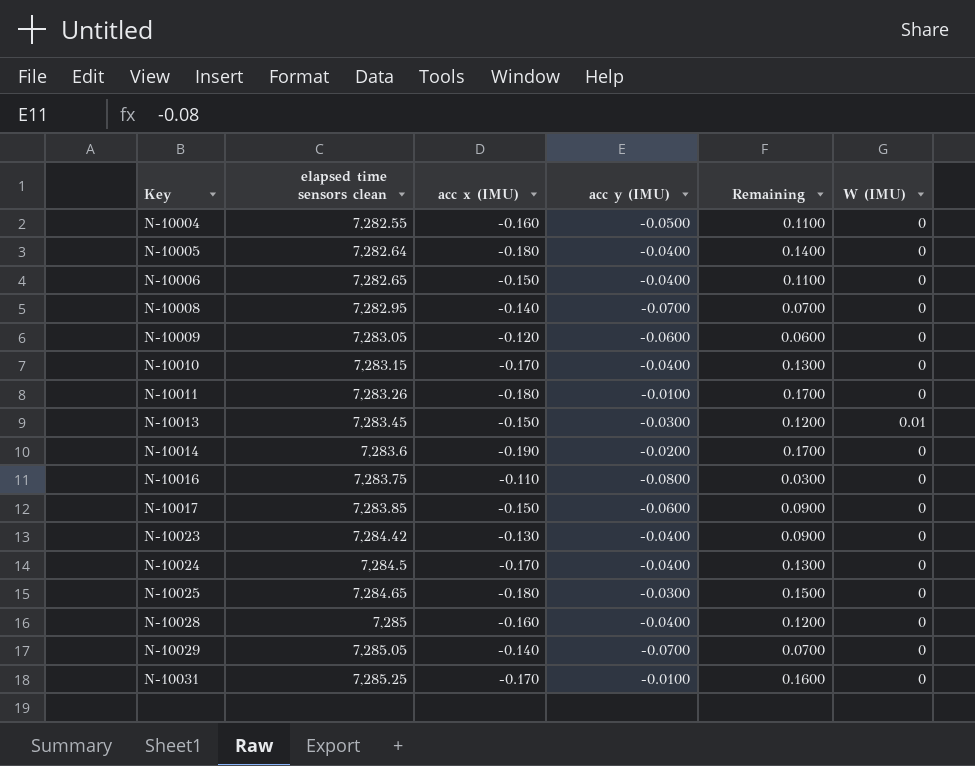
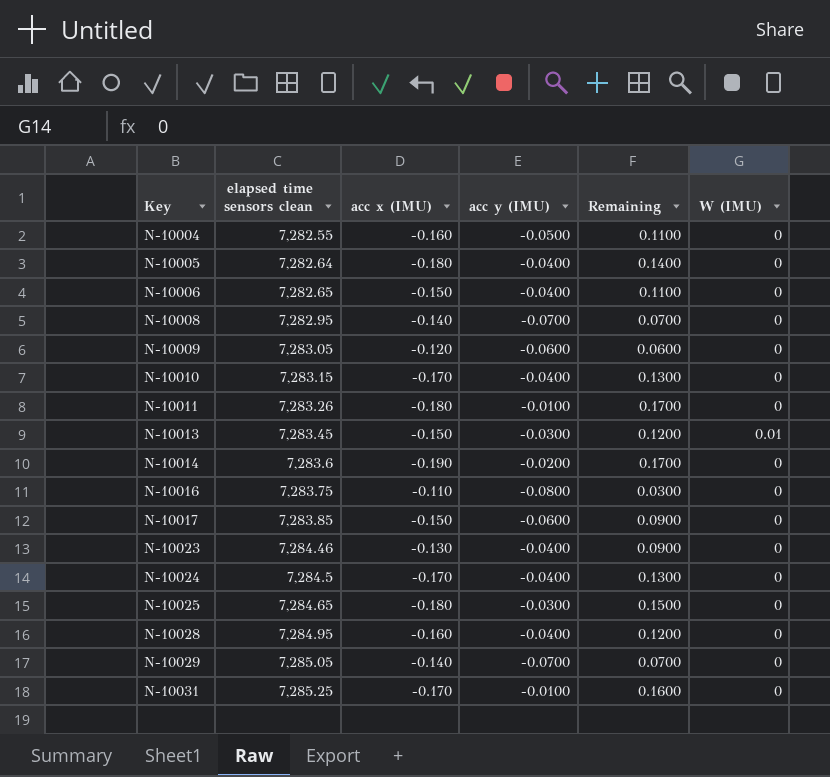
N-10023 | elapsed time sensors clean: 7,284.42 -> 7,284.46
N-10028 | elapsed time sensors clean: 7,285 -> 7,284.95

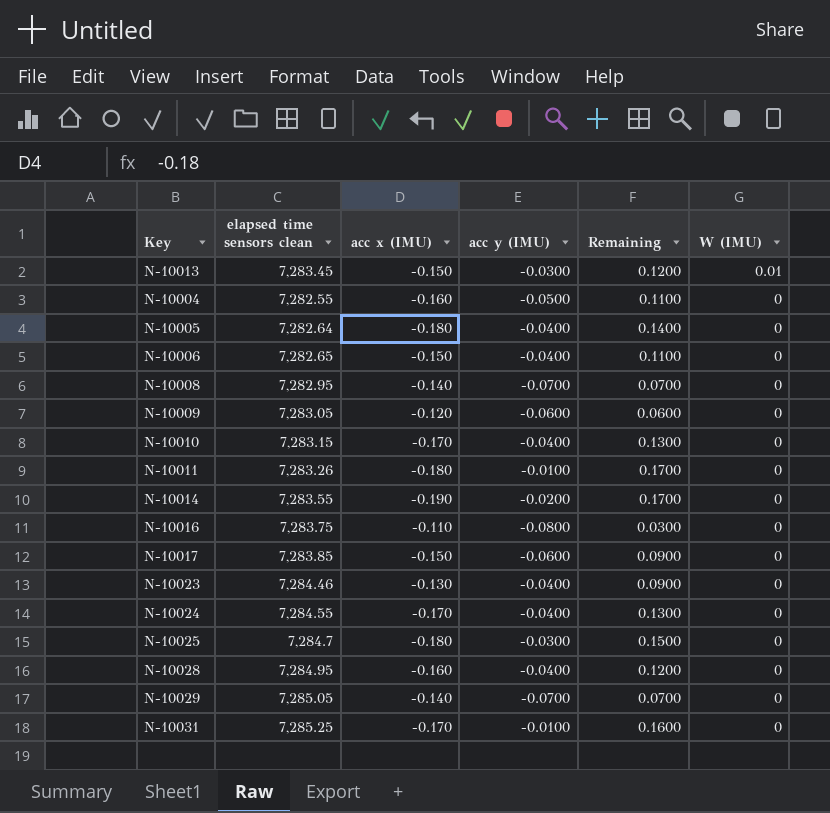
row order: Key ascending -> W (IMU) descending
N-10014 | elapsed time sensors clean: 7,283.6 -> 7,283.55
N-10024 | elapsed time sensors clean: 7,284.5 -> 7,284.55
N-10025 | elapsed time sensors clean: 7,284.65 -> 7,284.7

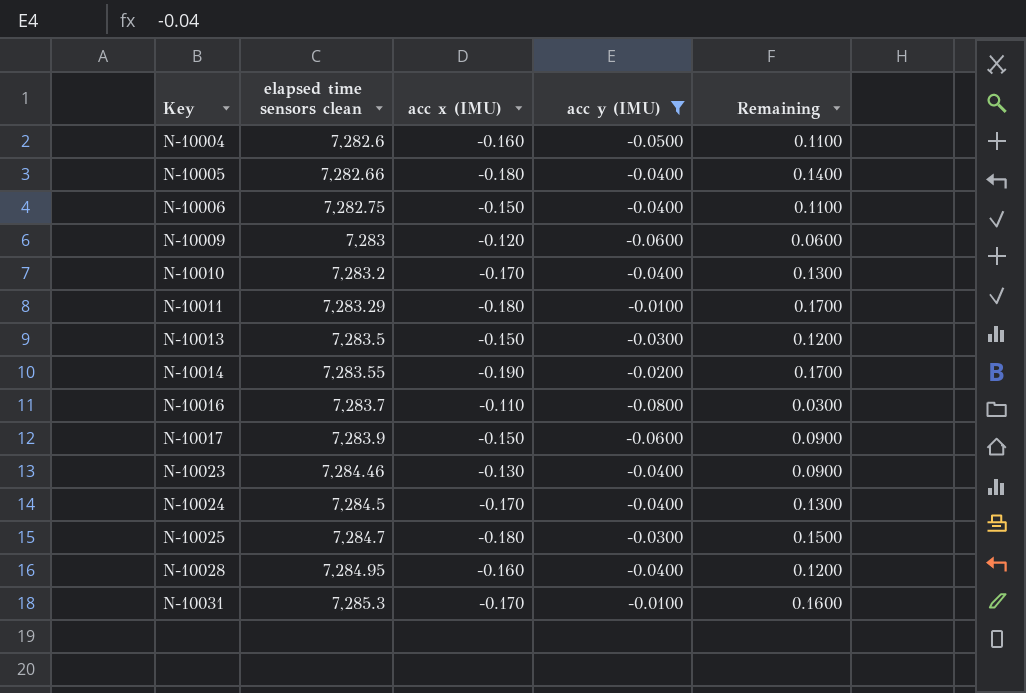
filter: none -> acc y (IMU) != -0.0700
row order: W (IMU) descending -> Key ascending
column W (IMU) | position: 6 -> none
N-10004 | elapsed time sensors clean: 7,282.55 -> 7,282.6
N-10005 | elapsed time sensors clean: 7,282.64 -> 7,282.66
N-10006 | elapsed time sensors clean: 7,282.65 -> 7,282.75
N-10009 | elapsed time sensors clean: 7,283.05 -> 7,283
N-10010 | elapsed time sensors clean: 7,283.15 -> 7,283.2
N-10011 | elapsed time sensors clean: 7,283.26 -> 7,283.29
N-10013 | elapsed time sensors clean: 7,283.45 -> 7,283.5
N-10016 | elapsed time sensors clean: 7,283.75 -> 7,283.7
N-10017 | elapsed time sensors clean: 7,283.85 -> 7,283.9
N-10024 | elapsed time sensors clean: 7,284.55 -> 7,284.5
N-10031 | elapsed time sensors clean: 7,285.25 -> 7,285.3

